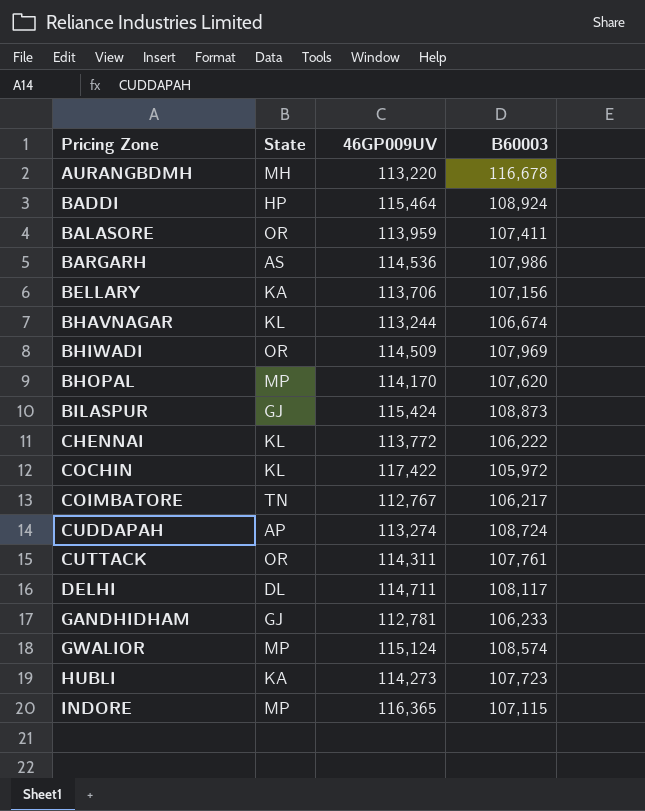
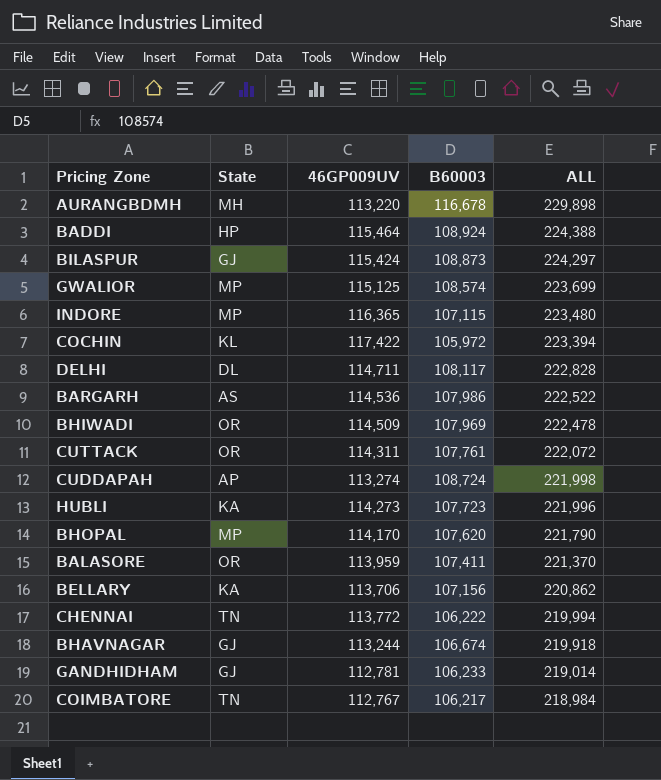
row order: Pricing Zone ascending -> ALL descending
column ALL | formula: none -> [46GP009UV] + [B60003]
GWALIOR | 46GP009UV: 115,124 -> 115,125
CHENNAI | State: KL -> TN
BHAVNAGAR | State: KL -> GJ

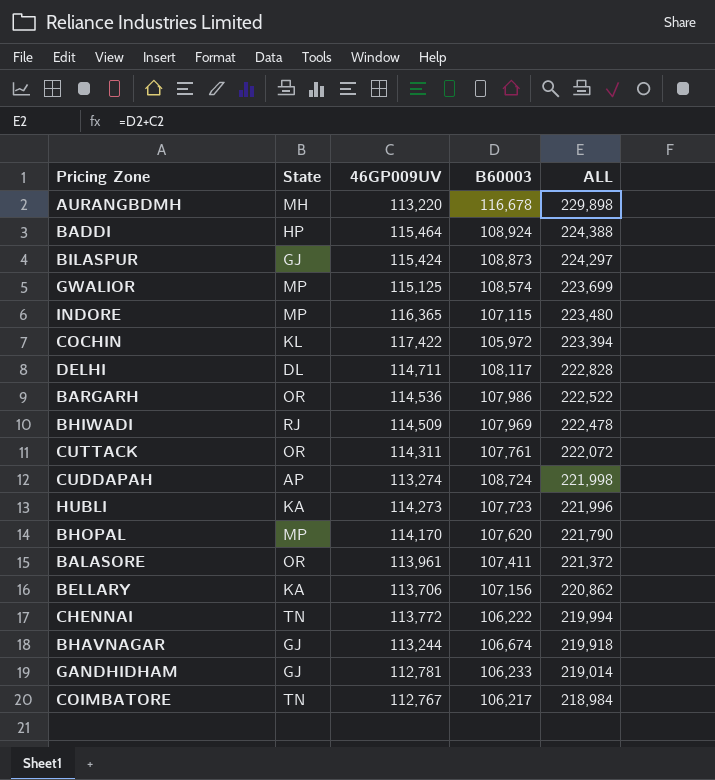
BARGARH | State: AS -> OR
BHIWADI | State: OR -> RJ
BALASORE | 46GP009UV: 113,959 -> 113,961
BALASORE | ALL: 221,370 -> 221,372

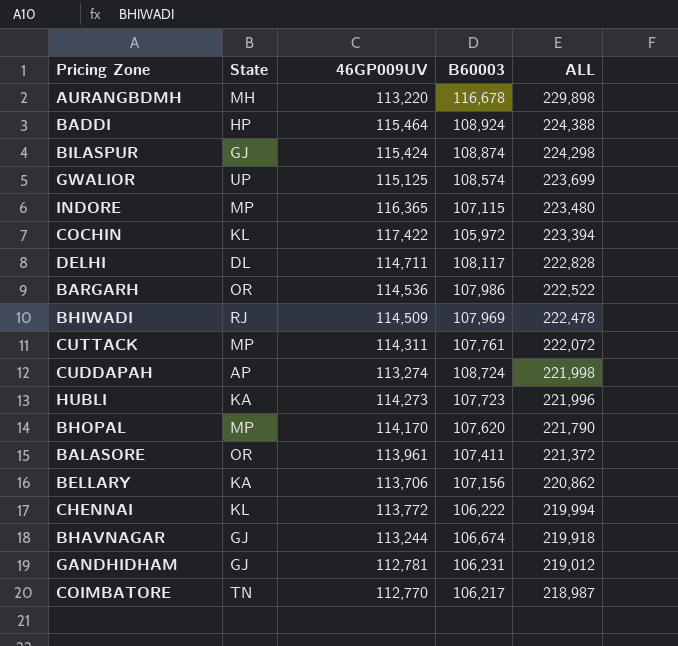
BILASPUR | B60003: 108,873 -> 108,874
BILASPUR | ALL: 224,297 -> 224,298
GWALIOR | State: MP -> UP
CUTTACK | State: OR -> MP
CHENNAI | State: TN -> KL
GANDHIDHAM | B60003: 106,233 -> 106,231
GANDHIDHAM | ALL: 219,014 -> 219,012
COIMBATORE | 46GP009UV: 112,767 -> 112,770
COIMBATORE | ALL: 218,984 -> 218,987

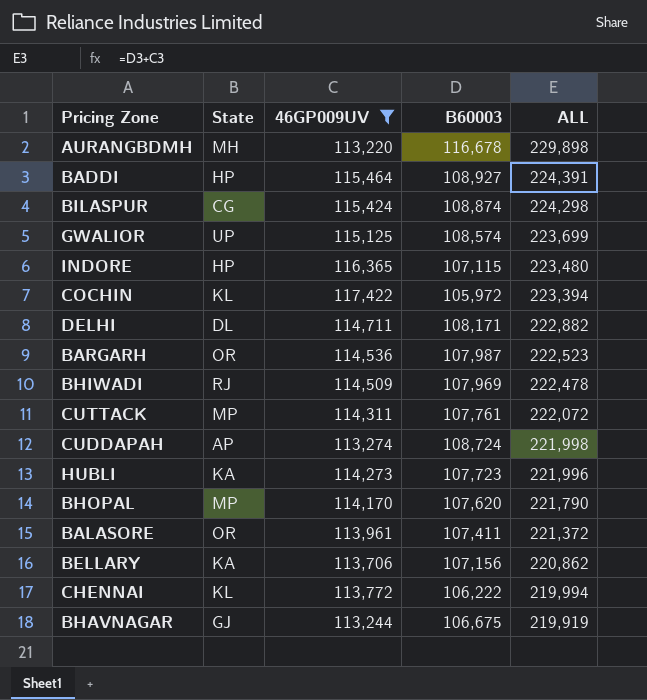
filter: none -> 46GP009UV >= 113,220
BADDI | B60003: 108,924 -> 108,927
BADDI | ALL: 224,388 -> 224,391
BILASPUR | State: GJ -> CG
INDORE | State: MP -> HP
DELHI | B60003: 108,117 -> 108,171
DELHI | ALL: 222,828 -> 222,882
BARGARH | B60003: 107,986 -> 107,987
BARGARH | ALL: 222,522 -> 222,523
BHAVNAGAR | B60003: 106,674 -> 106,675
BHAVNAGAR | ALL: 219,918 -> 219,919

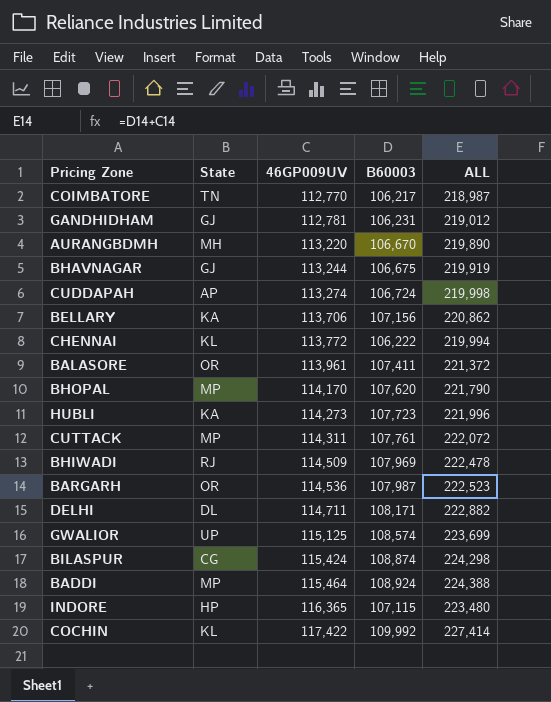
filter: 46GP009UV >= 113,220 -> none
row order: ALL descending -> 46GP009UV ascending
AURANGBDMH | B60003: 116,678 -> 106,670
AURANGBDMH | ALL: 229,898 -> 219,890
CUDDAPAH | B60003: 108,724 -> 106,724
CUDDAPAH | ALL: 221,998 -> 219,998
BADDI | State: HP -> MP
BADDI | B60003: 108,927 -> 108,924
BADDI | ALL: 224,391 -> 224,388
COCHIN | B60003: 105,972 -> 109,992
COCHIN | ALL: 223,394 -> 227,414

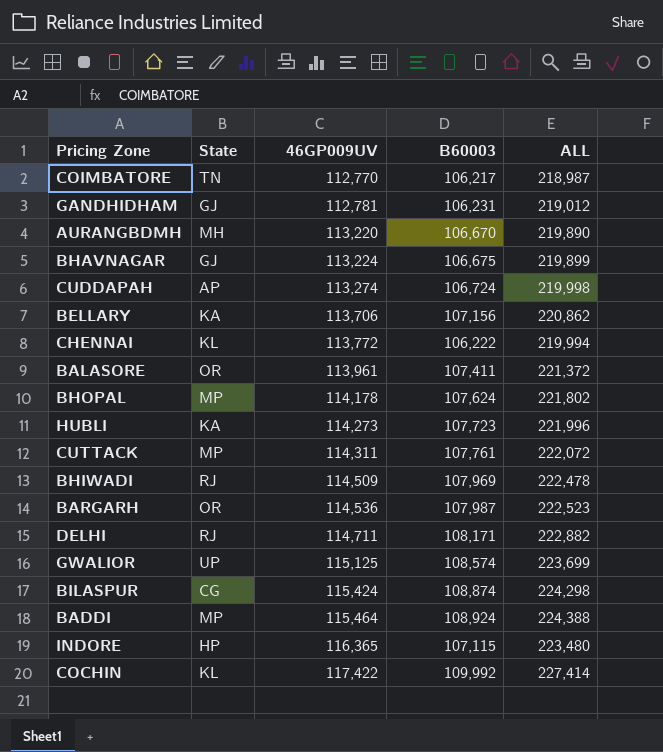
BHAVNAGAR | 46GP009UV: 113,244 -> 113,224
BHAVNAGAR | ALL: 219,919 -> 219,899
BHOPAL | 46GP009UV: 114,170 -> 114,178
BHOPAL | B60003: 107,620 -> 107,624
BHOPAL | ALL: 221,790 -> 221,802
DELHI | State: DL -> RJ

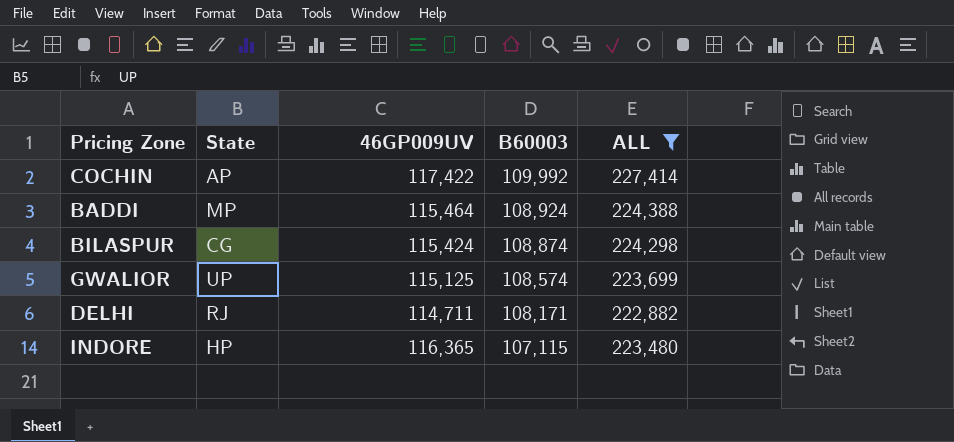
filter: none -> ALL >= 222,882
row order: 46GP009UV ascending -> B60003 descending
COCHIN | State: KL -> AP

